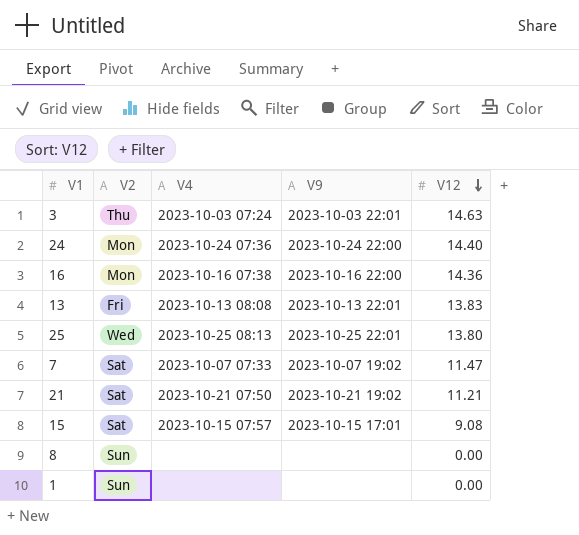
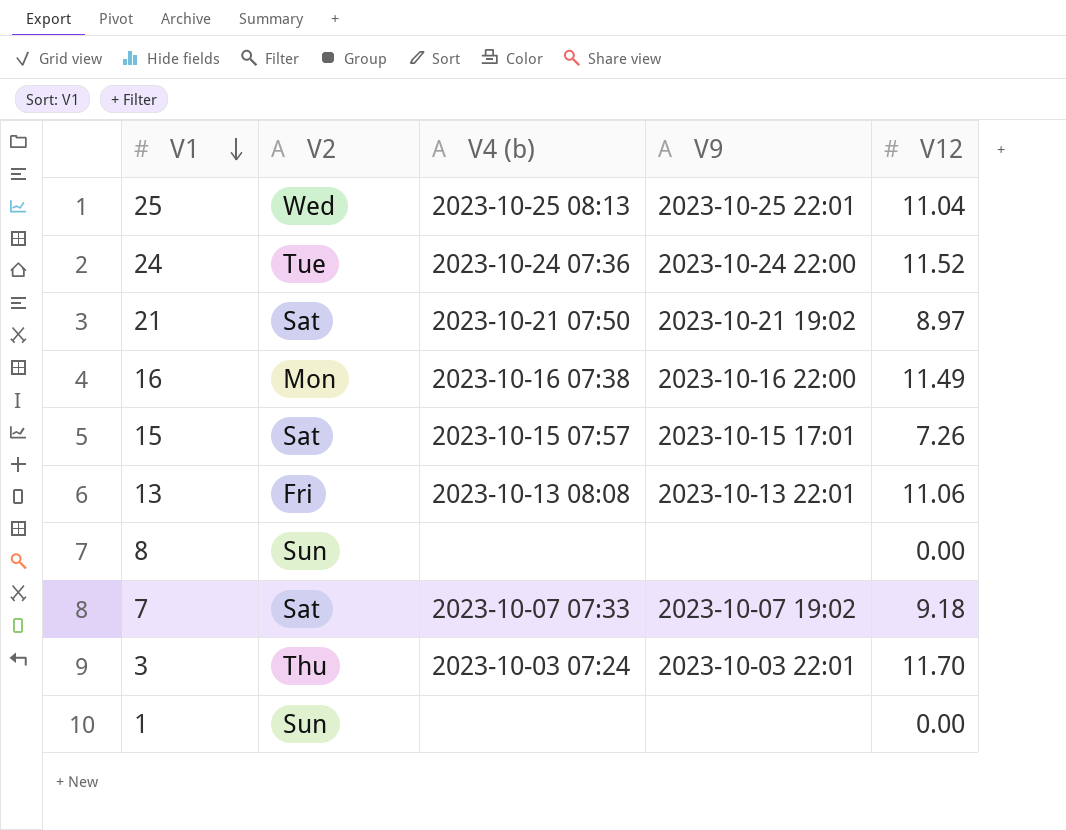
row order: V12 descending -> V1 descending
column name: V4 -> V4 (b)
25 | V12: 13.80 -> 11.04
24 | V2: Mon -> Tue
24 | V12: 14.40 -> 11.52
21 | V12: 11.21 -> 8.97
16 | V12: 14.36 -> 11.49
15 | V12: 9.08 -> 7.26
13 | V12: 13.83 -> 11.06
7 | V12: 11.47 -> 9.18
3 | V12: 14.63 -> 11.70

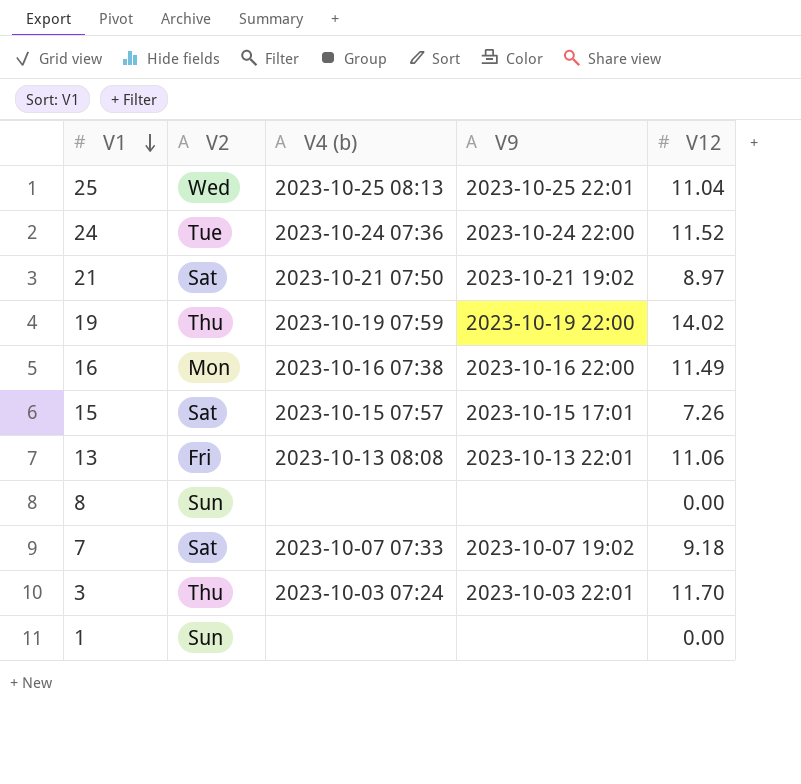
row 19: none -> Thu | 2023-10-19 07:59 | 2023-10-19 22:00 | 14.02

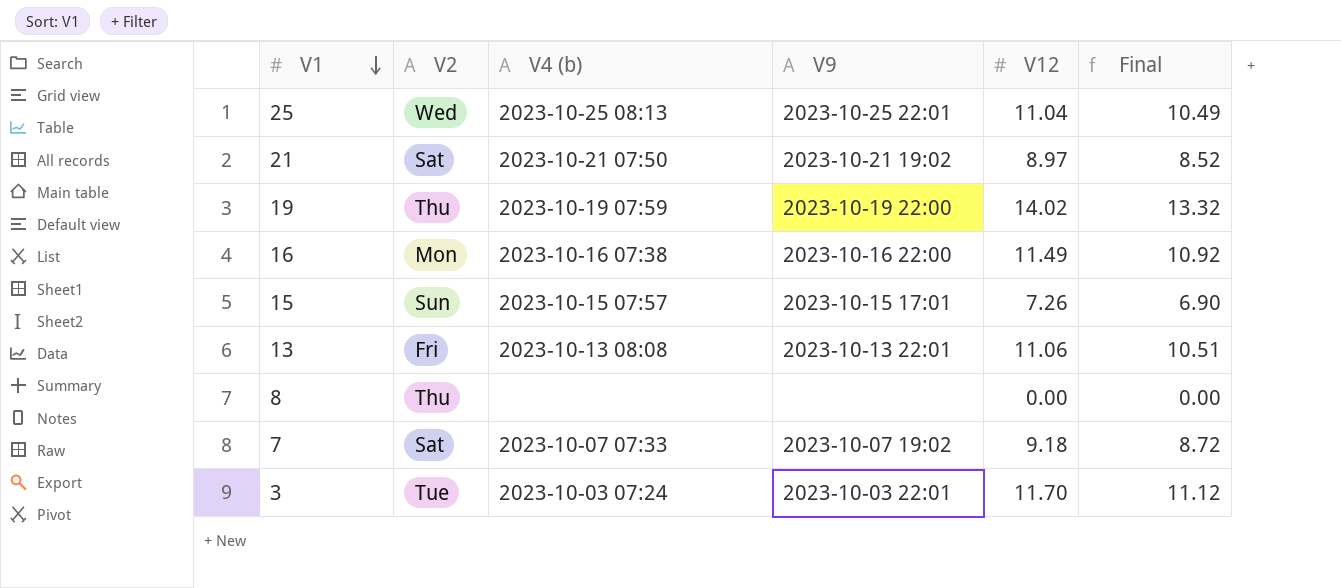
column Final | formula: none -> [V12] * 0.95
row 24: Tue | 2023-10-24 07:36 | 2023-10-24 22:00 | 11.52 -> none
row 1: Sun | none | none | 0.00 -> none
15 | V2: Sat -> Sun
8 | V2: Sun -> Thu
3 | V2: Thu -> Tue

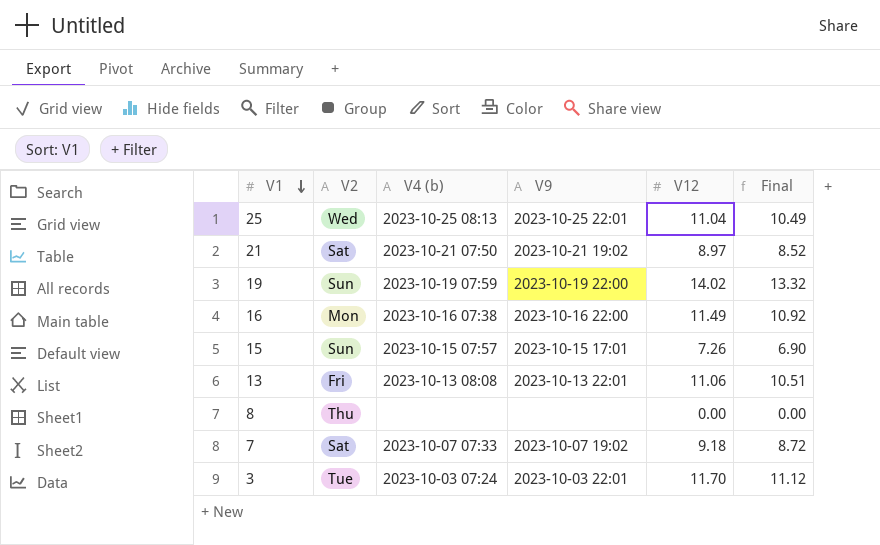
19 | V2: Thu -> Sun

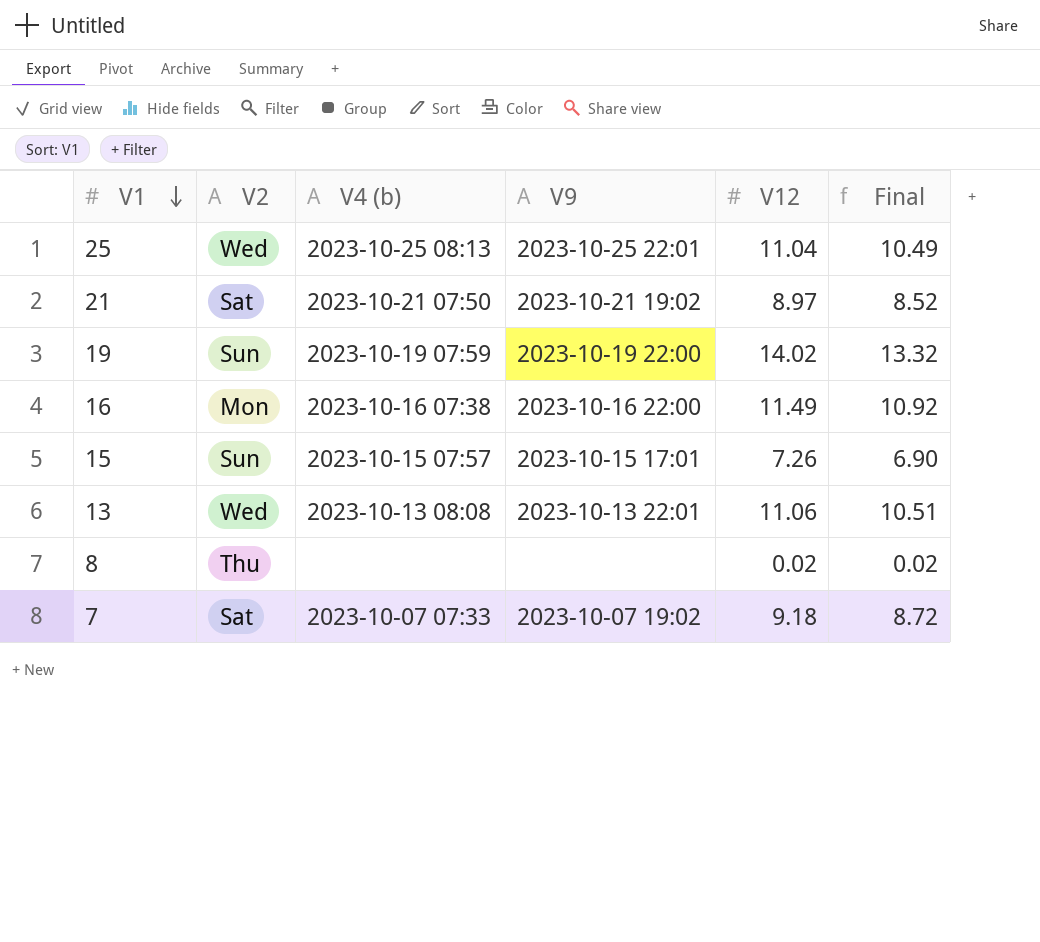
row 3: Tue | 2023-10-03 07:24 | 2023-10-03 22:01 | 11.70 | 11.12 -> none
13 | V2: Fri -> Wed
8 | V12: 0.00 -> 0.02
8 | Final: 0.00 -> 0.02

